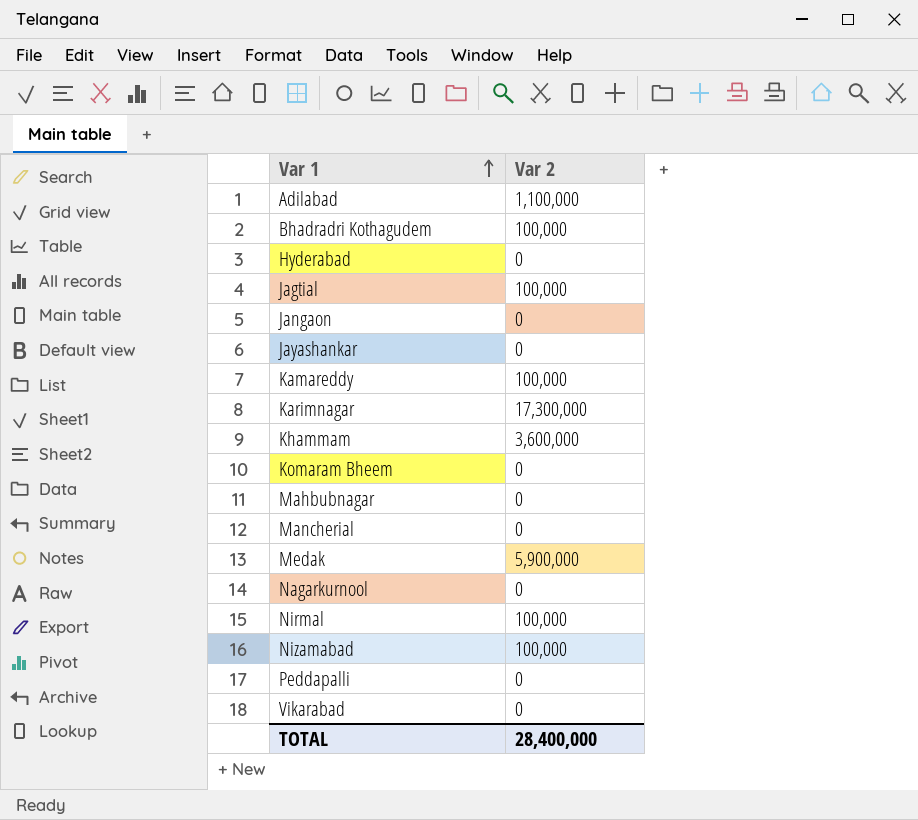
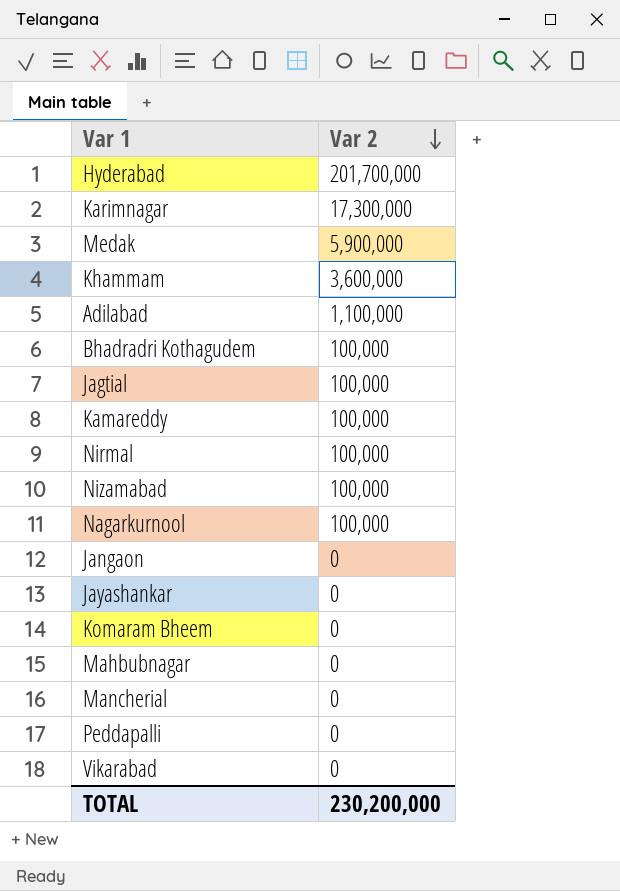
row order: Var 1 ascending -> Var 2 descending
Hyderabad | Var 2: 0 -> 201,700,000
Nagarkurnool | Var 2: 0 -> 100,000
TOTAL | Var 2: 28,400,000 -> 230,200,000

